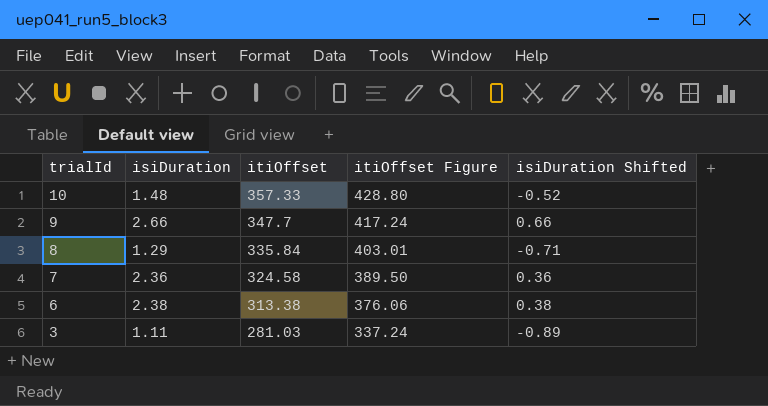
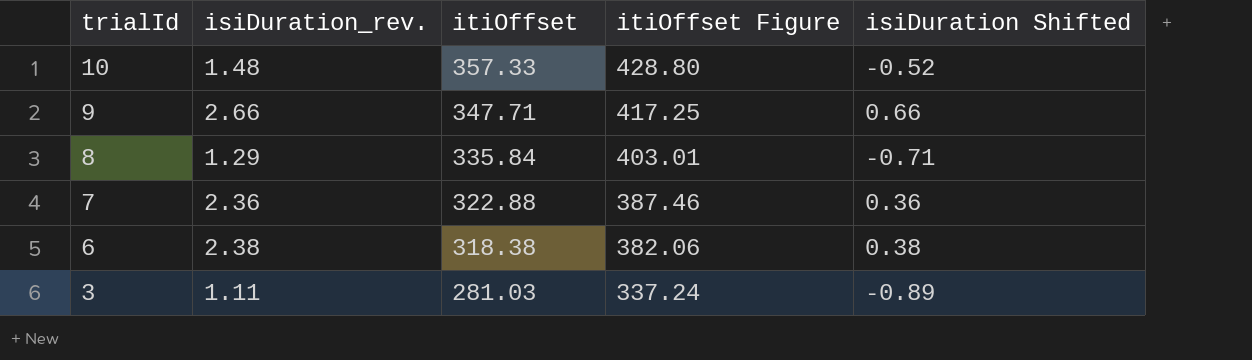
column name: isiDuration -> isiDuration_rev.
9 | itiOffset: 347.7 -> 347.71
9 | itiOffset Figure: 417.24 -> 417.25
7 | itiOffset: 324.58 -> 322.88
7 | itiOffset Figure: 389.50 -> 387.46
6 | itiOffset: 313.38 -> 318.38
6 | itiOffset Figure: 376.06 -> 382.06

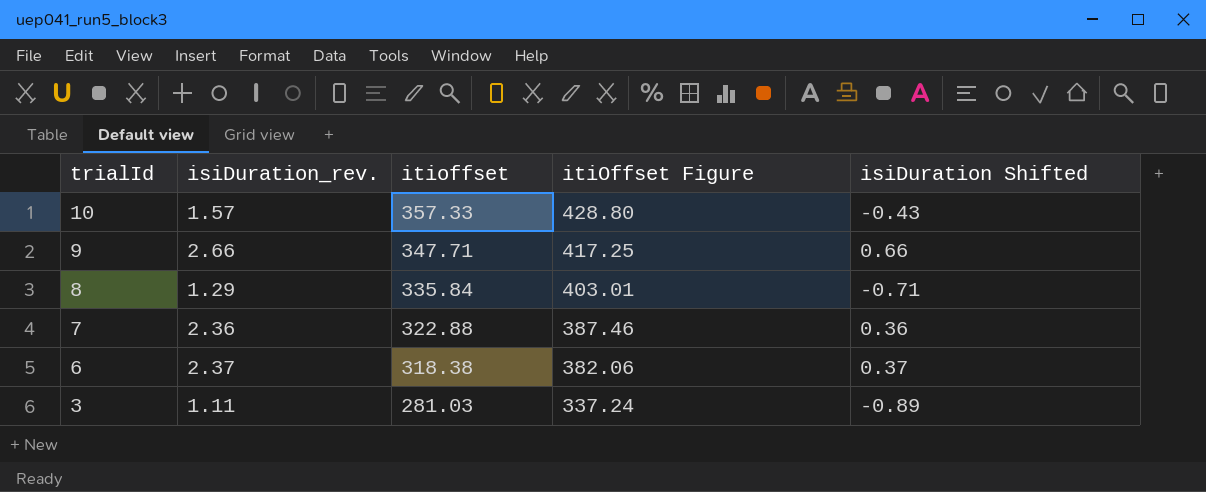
column name: itiOffset -> itioffset
10 | isiDuration_rev.: 1.48 -> 1.57
10 | isiDuration Shifted: -0.52 -> -0.43
6 | isiDuration_rev.: 2.38 -> 2.37
6 | isiDuration Shifted: 0.38 -> 0.37

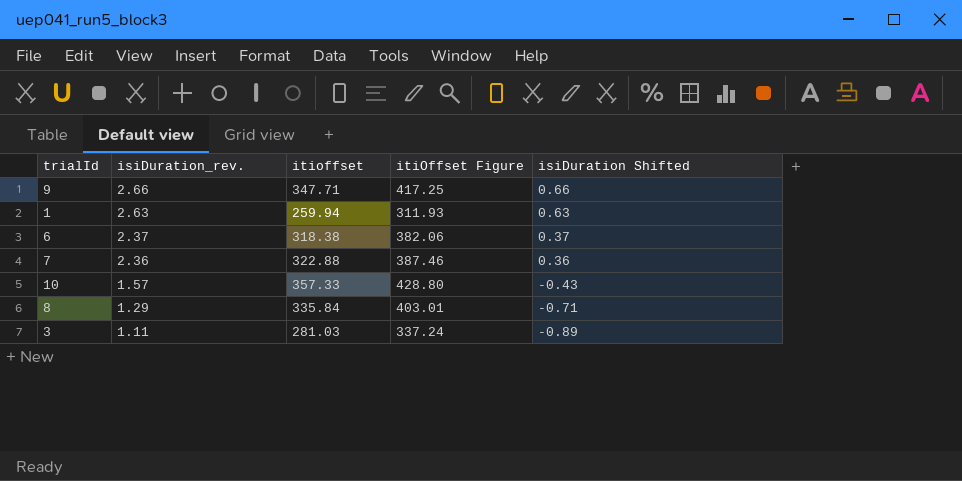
row order: trialId descending -> isiDuration_rev. descending
row 1: none -> 2.63 | 259.94 | 311.93 | 0.63

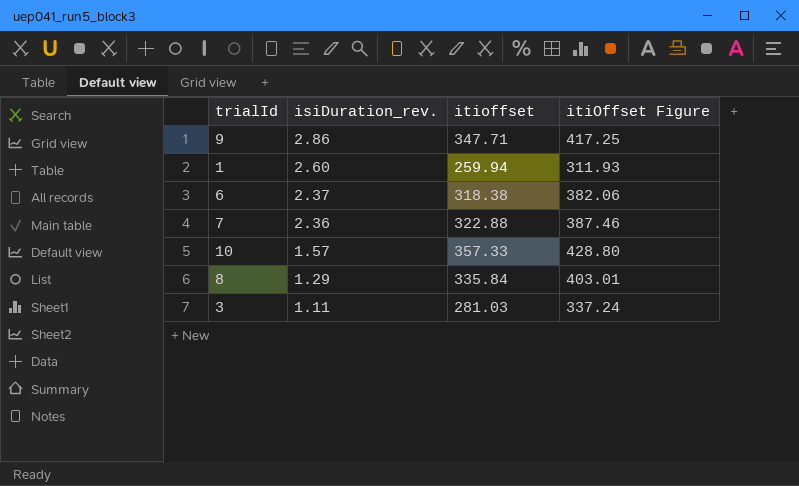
column isiDuration Shifted | formula: [isiDuration_rev.] - 2 -> none
9 | isiDuration_rev.: 2.66 -> 2.86
1 | isiDuration_rev.: 2.63 -> 2.60

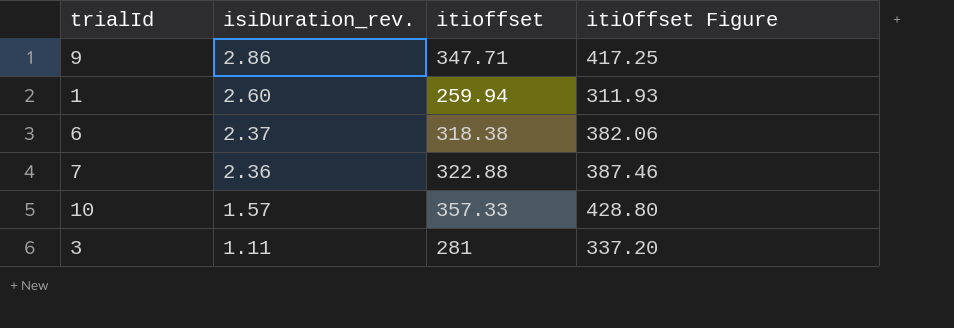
row 8: 1.29 | 335.84 | 403.01 -> none
3 | itioffset: 281.03 -> 281
3 | itiOffset Figure: 337.24 -> 337.20

